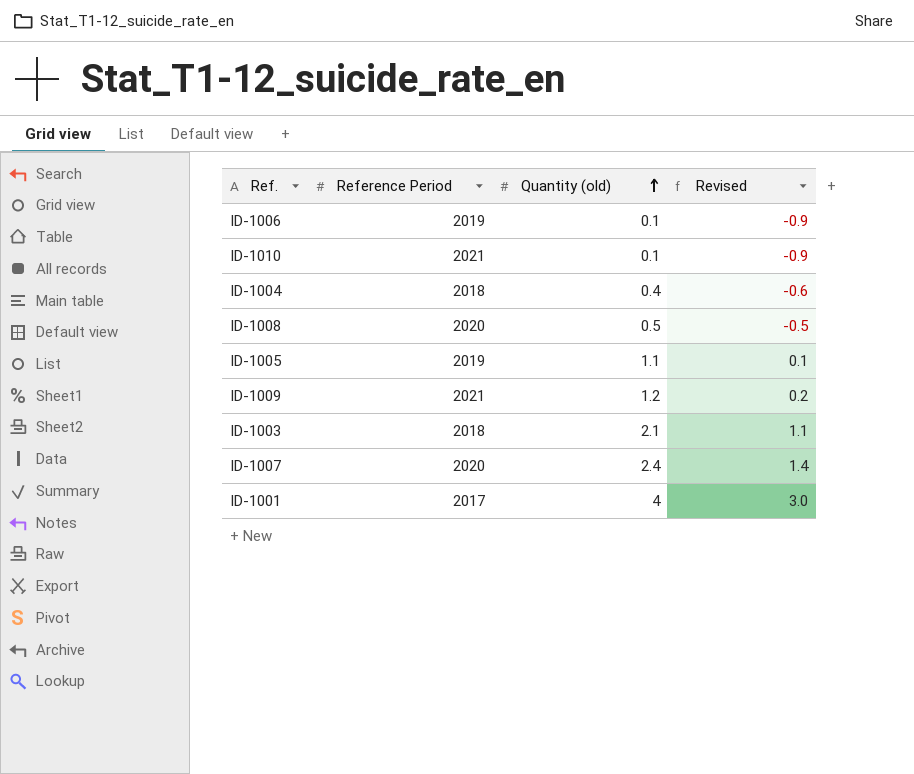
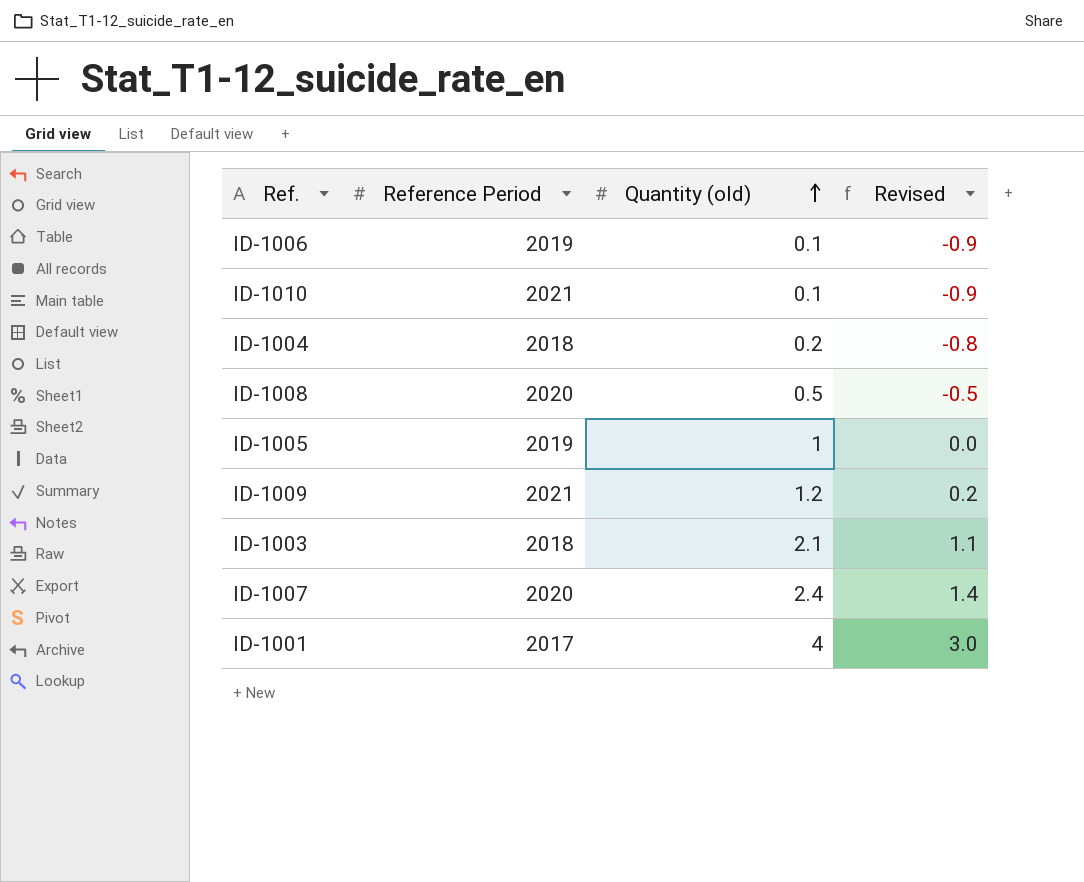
ID-1004 | Quantity (old): 0.4 -> 0.2
ID-1004 | Revised: -0.6 -> -0.8
ID-1005 | Quantity (old): 1.1 -> 1
ID-1005 | Revised: 0.1 -> 0.0

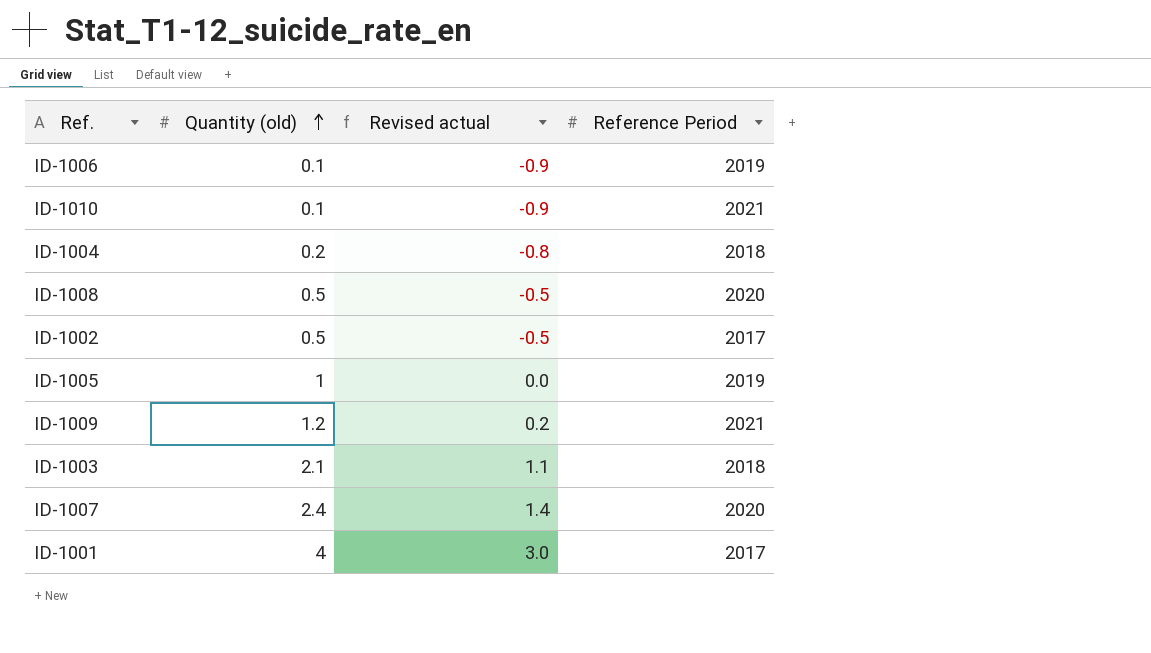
column name: Revised -> Revised actual
column Reference Period | position: 2 -> 4
row ID-1002: none -> 0.5 | -0.5 | 2017

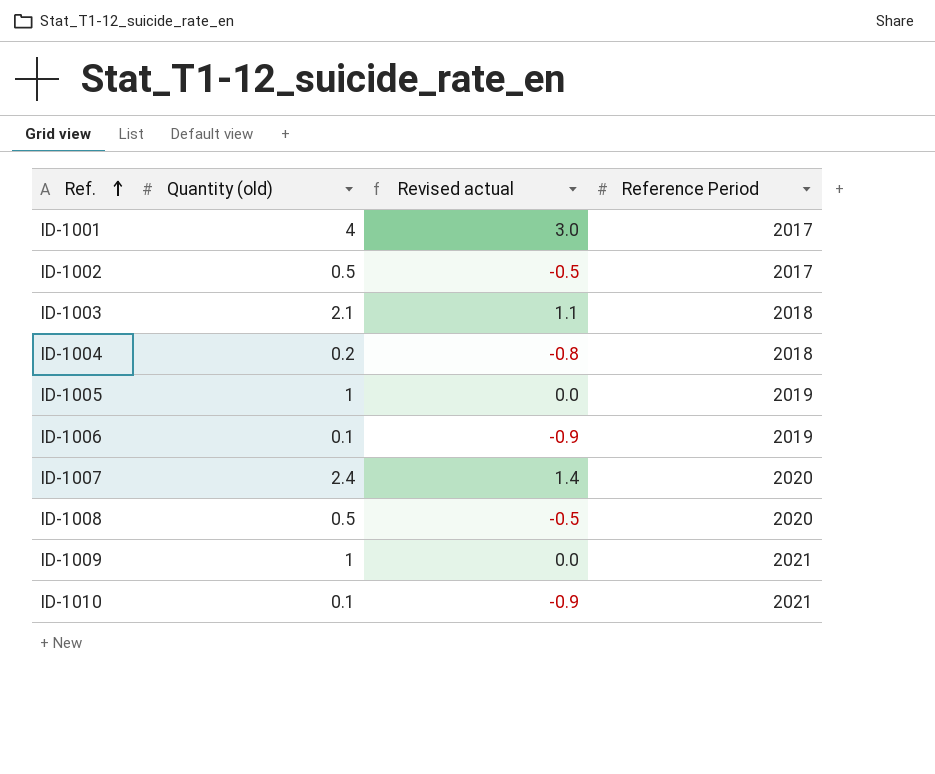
row order: Quantity (old) ascending -> Ref. ascending
ID-1009 | Quantity (old): 1.2 -> 1
ID-1009 | Revised actual: 0.2 -> 0.0

